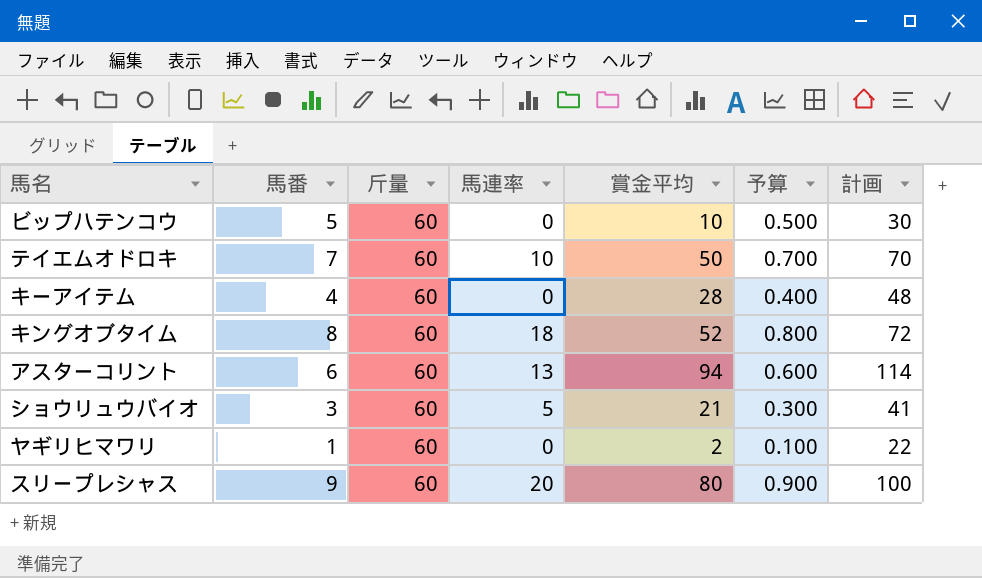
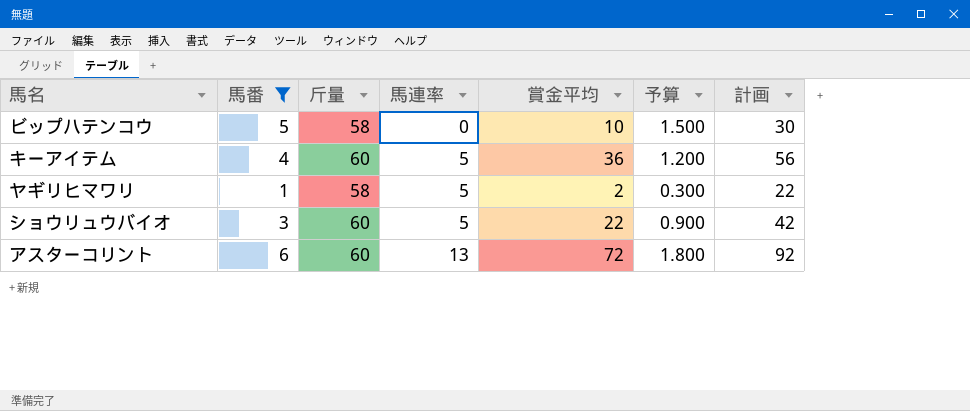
filter: none -> 馬番 <= 6
row order: none -> 馬連率 ascending
column 予算 | formula: [馬番] * 0.1 -> [馬番] * 0.3
ビップハテンコウ | 斤量: 60 -> 58
キーアイテム | 馬連率: 0 -> 5
キーアイテム | 賞金平均: 28 -> 36
キーアイテム | 計画: 48 -> 56
ヤギリヒマワリ | 斤量: 60 -> 58
ヤギリヒマワリ | 馬連率: 0 -> 5
ショウリュウバイオ | 賞金平均: 21 -> 22
ショウリュウバイオ | 計画: 41 -> 42
アスターコリント | 賞金平均: 94 -> 72
アスターコリント | 計画: 114 -> 92

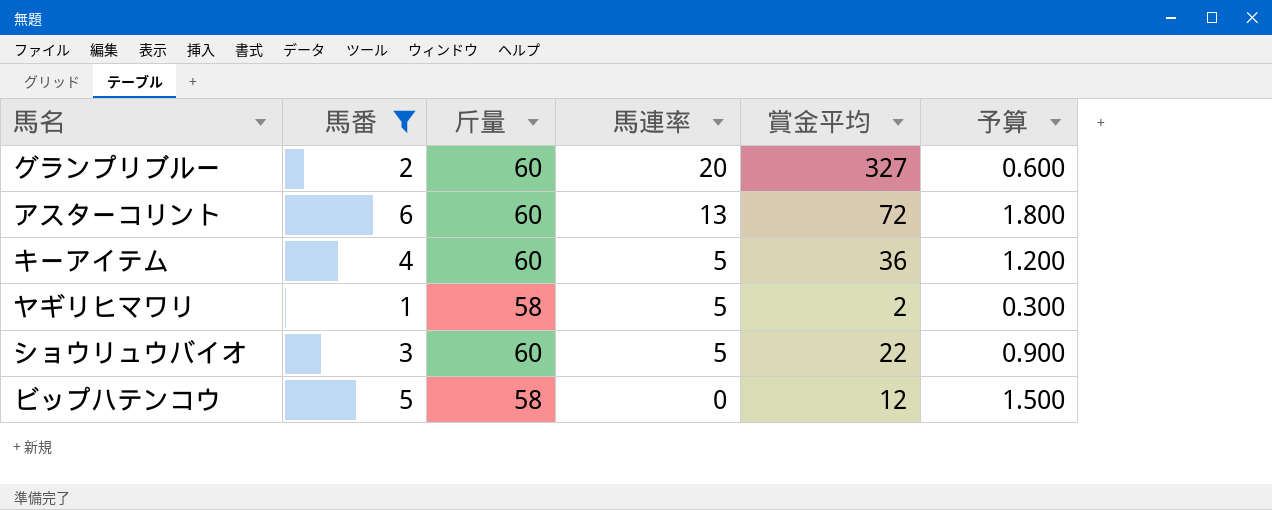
row order: 馬連率 ascending -> 馬連率 descending
column 計画 | formula: [賞金平均] + 20 -> none
row グランプリブルー: none -> 2 | 60 | 20 | 327 | 0.600
ビップハテンコウ | 賞金平均: 10 -> 12

